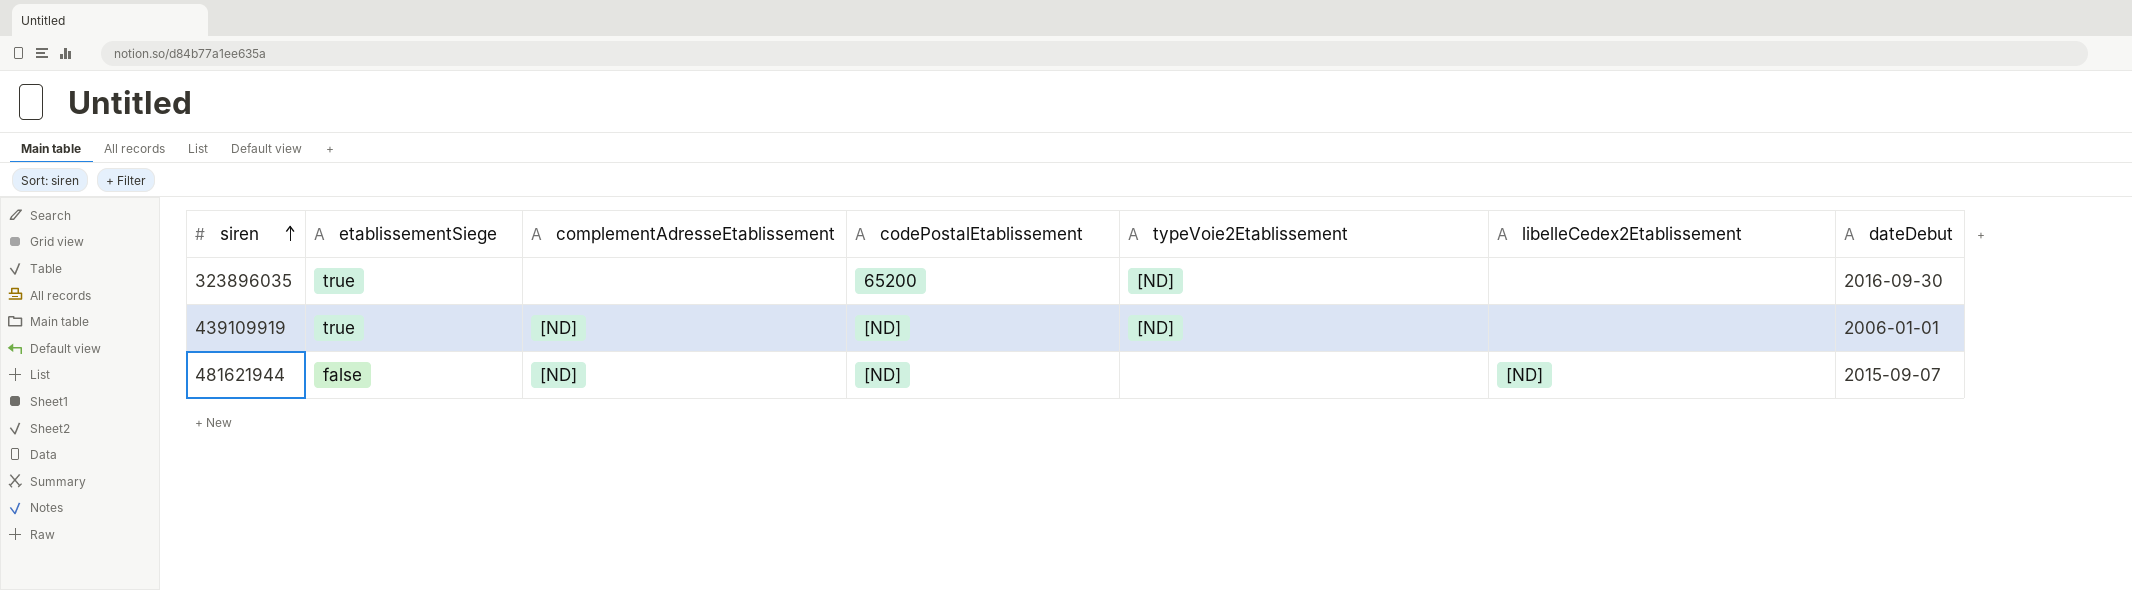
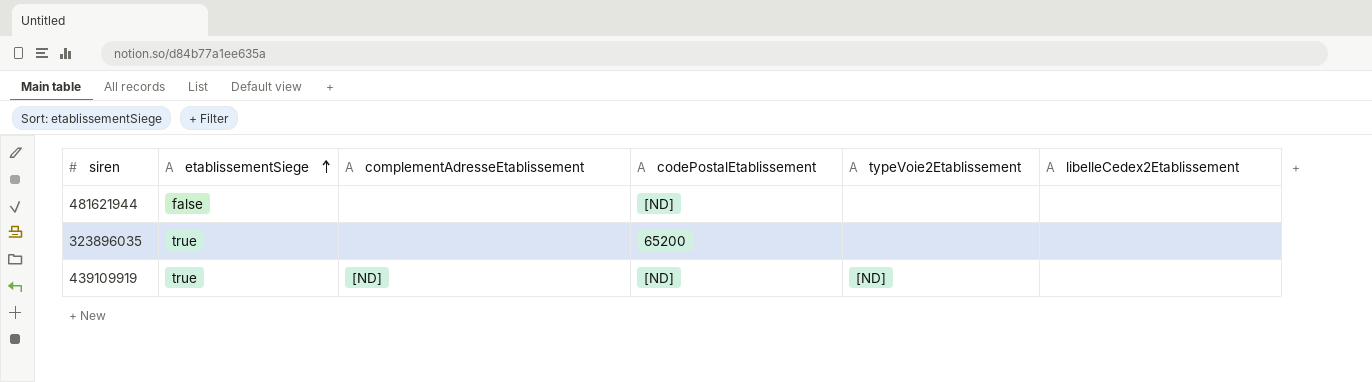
row order: siren ascending -> etablissementSiege ascending
column dateDebut | position: 7 -> none
481621944 | complementAdresseEtablissement: [ND] -> none
481621944 | libelleCedex2Etablissement: [ND] -> none
323896035 | typeVoie2Etablissement: [ND] -> none

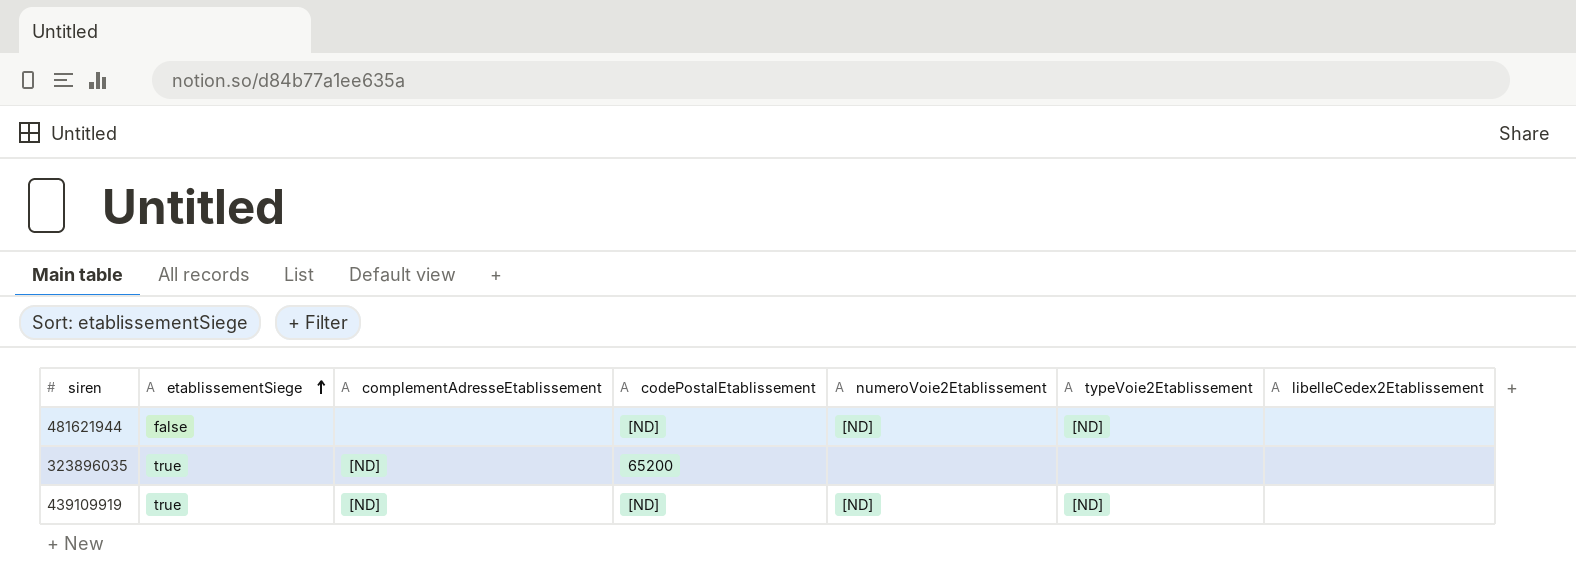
column numeroVoie2Etablissement | position: none -> 5
481621944 | typeVoie2Etablissement: none -> [ND]
323896035 | complementAdresseEtablissement: none -> [ND]

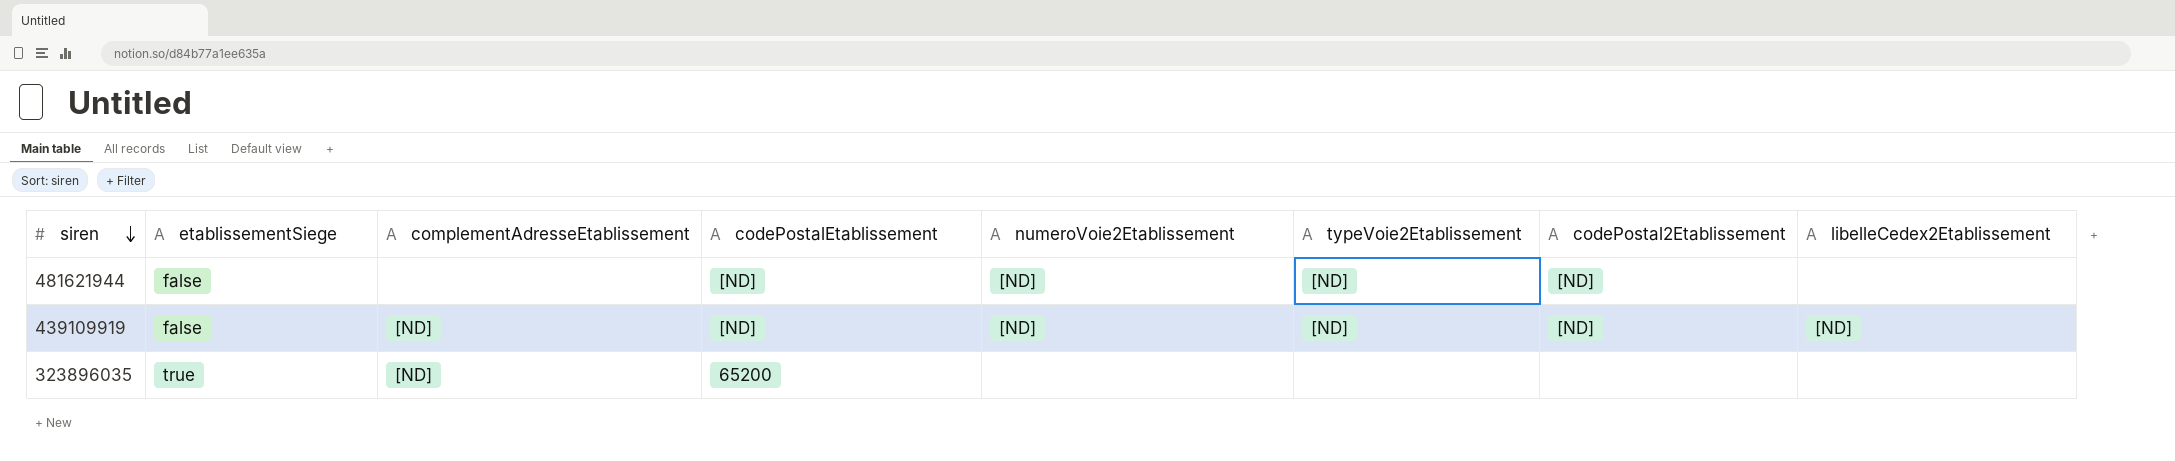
row order: etablissementSiege ascending -> siren descending
column codePostal2Etablissement | position: none -> 7
439109919 | etablissementSiege: true -> false
439109919 | libelleCedex2Etablissement: none -> [ND]

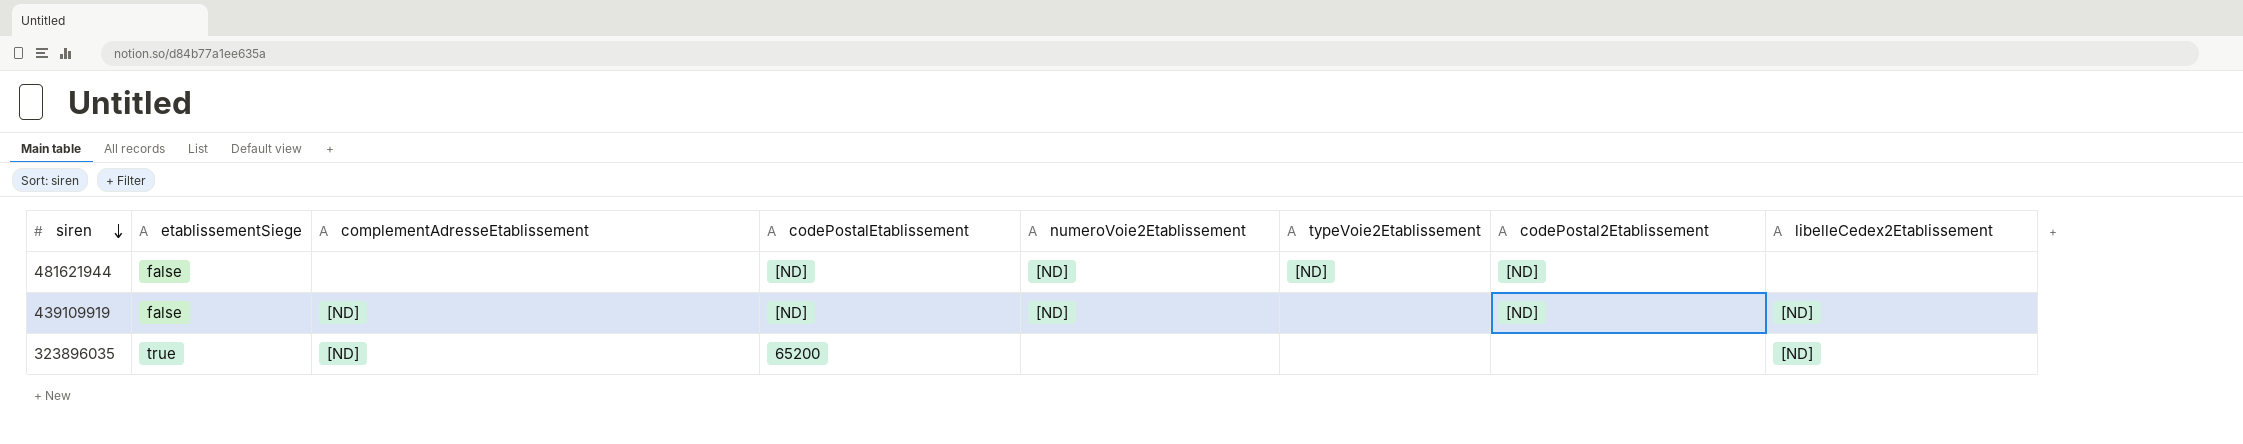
439109919 | typeVoie2Etablissement: [ND] -> none
323896035 | libelleCedex2Etablissement: none -> [ND]

